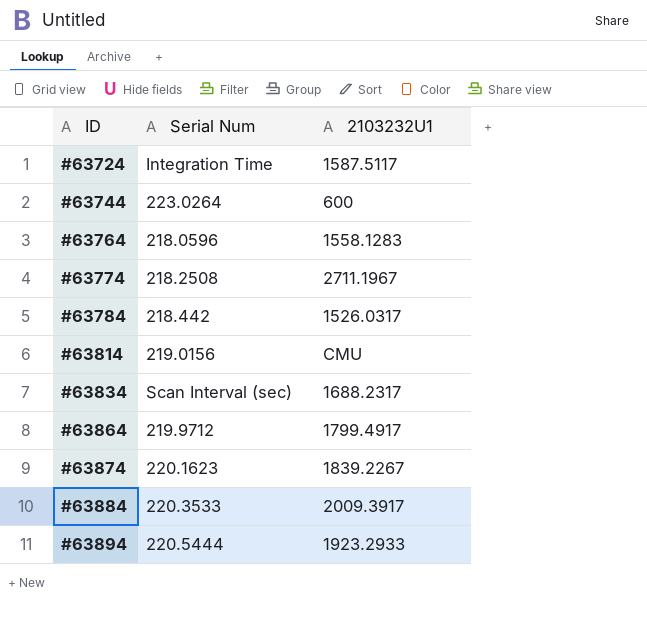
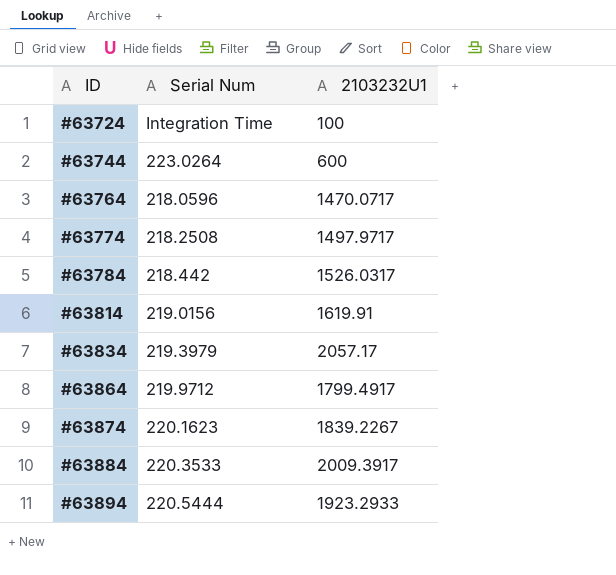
#63724 | 2103232U1: 1587.5117 -> 100
#63764 | 2103232U1: 1558.1283 -> 1470.0717
#63774 | 2103232U1: 2711.1967 -> 1497.9717
#63814 | 2103232U1: CMU -> 1619.91
#63834 | Serial Num: Scan Interval (sec) -> 219.3979
#63834 | 2103232U1: 1688.2317 -> 2057.17

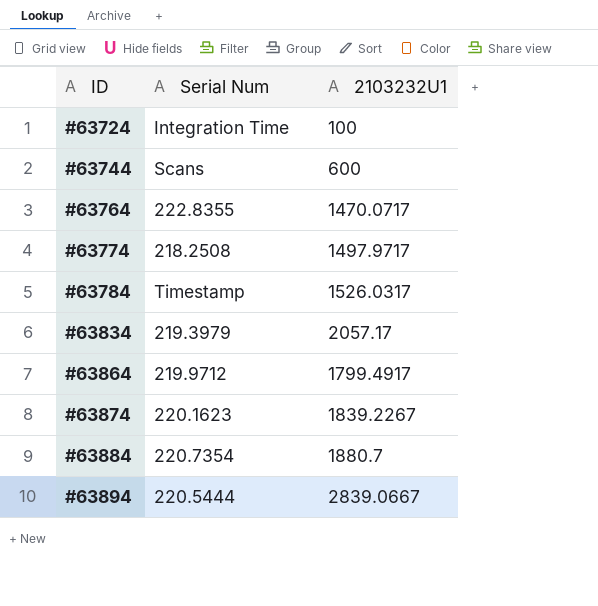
row #63814: 219.0156 | 1619.91 -> none
#63744 | Serial Num: 223.0264 -> Scans
#63764 | Serial Num: 218.0596 -> 222.8355
#63784 | Serial Num: 218.442 -> Timestamp
#63884 | Serial Num: 220.3533 -> 220.7354
#63884 | 2103232U1: 2009.3917 -> 1880.7
#63894 | 2103232U1: 1923.2933 -> 2839.0667

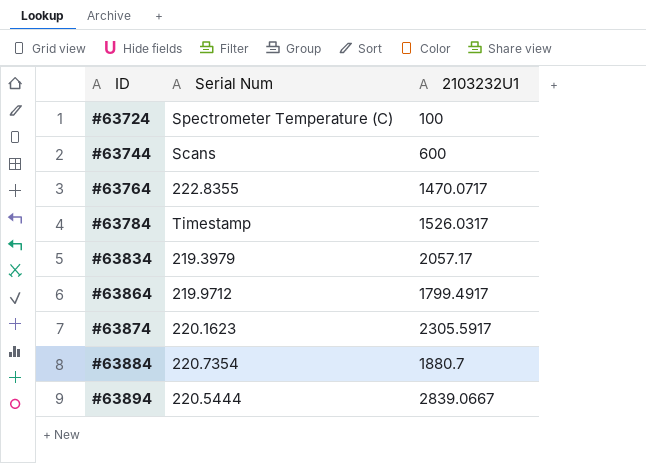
row #63774: 218.2508 | 1497.9717 -> none
#63724 | Serial Num: Integration Time -> Spectrometer Temperature (C)
#63874 | 2103232U1: 1839.2267 -> 2305.5917

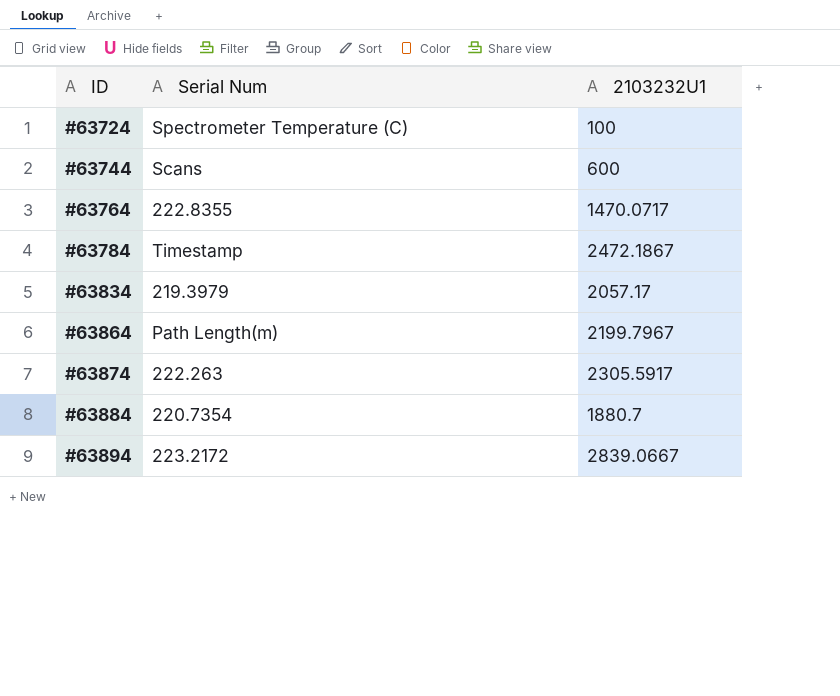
#63784 | 2103232U1: 1526.0317 -> 2472.1867
#63864 | Serial Num: 219.9712 -> Path Length(m)
#63864 | 2103232U1: 1799.4917 -> 2199.7967
#63874 | Serial Num: 220.1623 -> 222.263
#63894 | Serial Num: 220.5444 -> 223.2172

